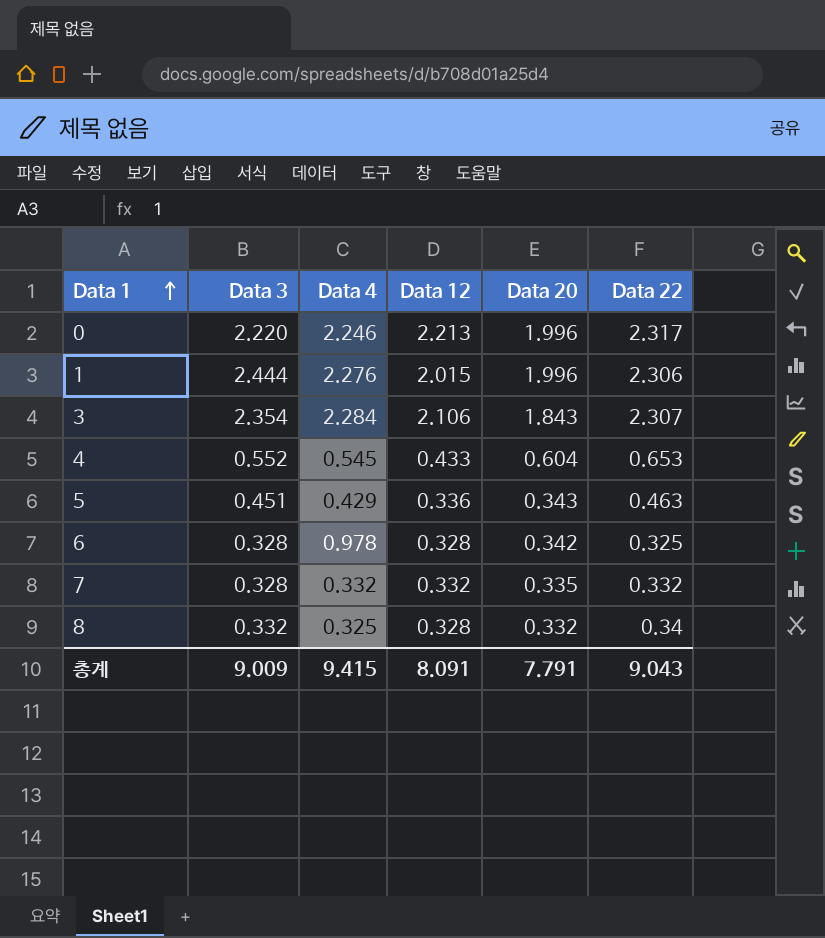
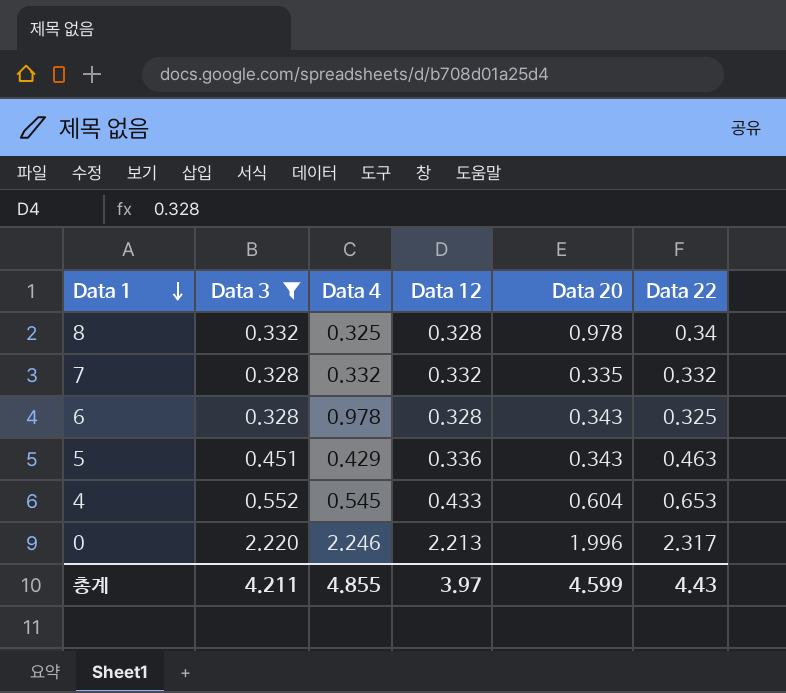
filter: none -> Data 3 <= 2.220
row order: Data 1 ascending -> Data 1 descending
8 | Data 20: 0.332 -> 0.978
6 | Data 20: 0.342 -> 0.343
총계 | Data 3: 9.009 -> 4.211
총계 | Data 4: 9.415 -> 4.855
총계 | Data 12: 8.091 -> 3.97
총계 | Data 20: 7.791 -> 4.599
총계 | Data 22: 9.043 -> 4.43

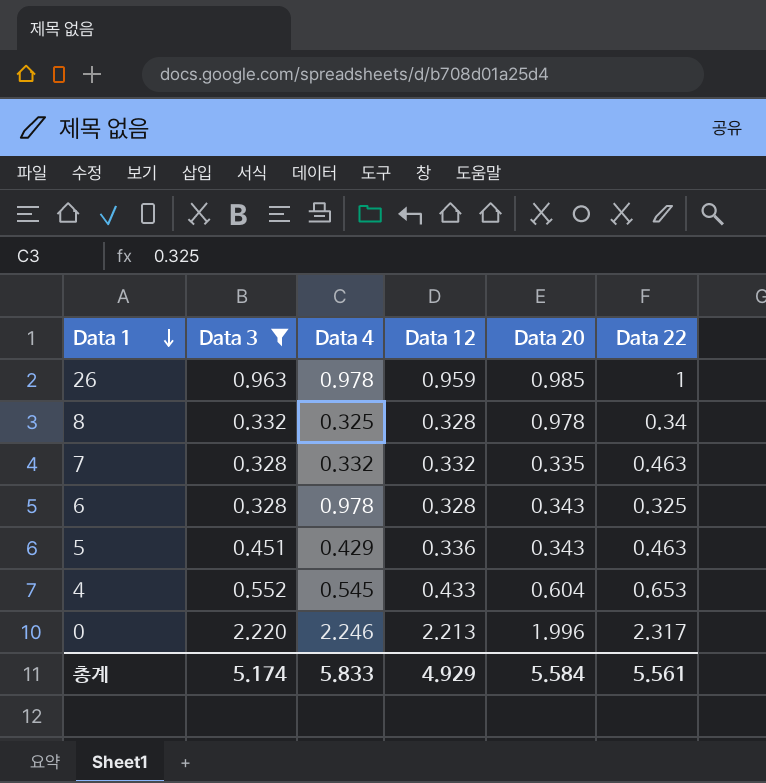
row 26: none -> 0.963 | 0.978 | 0.959 | 0.985 | 1
7 | Data 22: 0.332 -> 0.463
총계 | Data 3: 4.211 -> 5.174
총계 | Data 4: 4.855 -> 5.833
총계 | Data 12: 3.97 -> 4.929
총계 | Data 20: 4.599 -> 5.584
총계 | Data 22: 4.43 -> 5.561

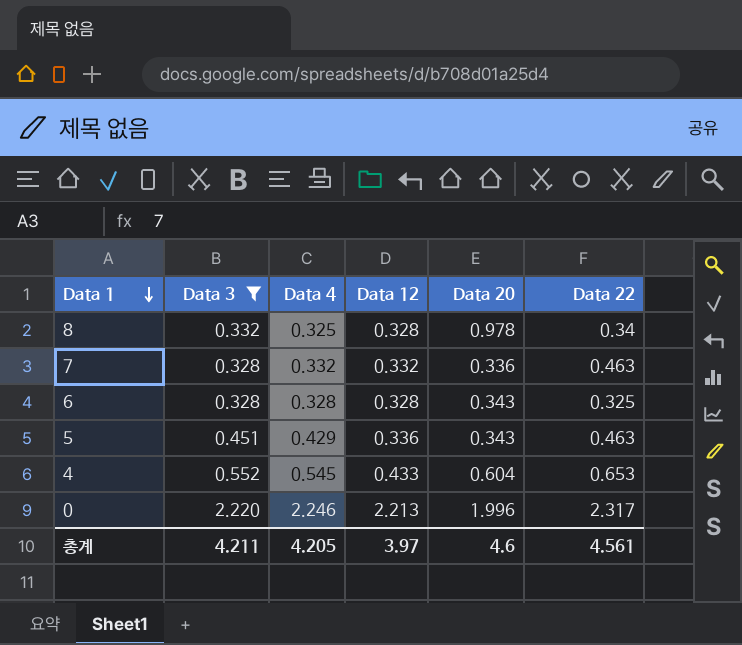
row 26: 0.963 | 0.978 | 0.959 | 0.985 | 1 -> none
7 | Data 20: 0.335 -> 0.336
6 | Data 4: 0.978 -> 0.328
총계 | Data 3: 5.174 -> 4.211
총계 | Data 4: 5.833 -> 4.205
총계 | Data 12: 4.929 -> 3.97
총계 | Data 20: 5.584 -> 4.6
총계 | Data 22: 5.561 -> 4.561

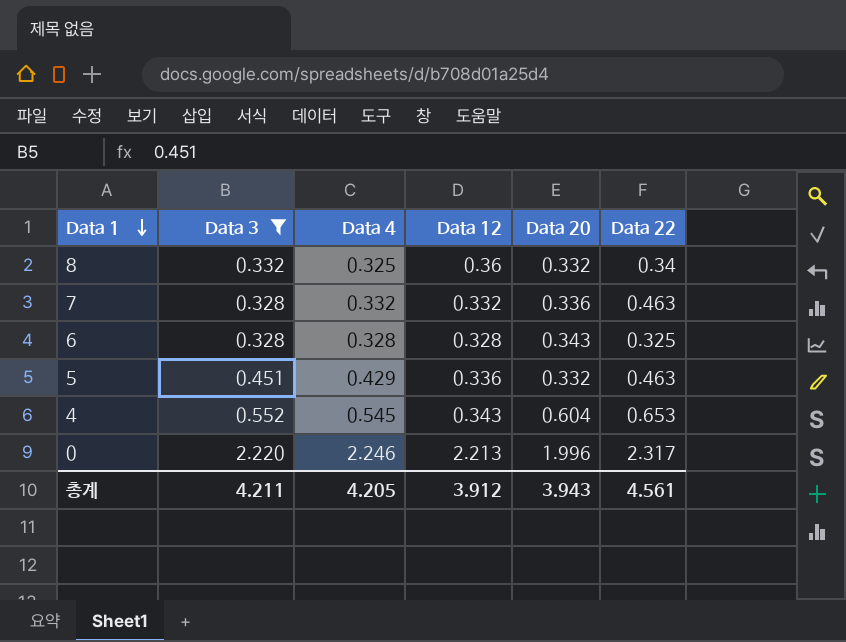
8 | Data 12: 0.328 -> 0.36
8 | Data 20: 0.978 -> 0.332
5 | Data 20: 0.343 -> 0.332
4 | Data 12: 0.433 -> 0.343
총계 | Data 12: 3.97 -> 3.912
총계 | Data 20: 4.6 -> 3.943

